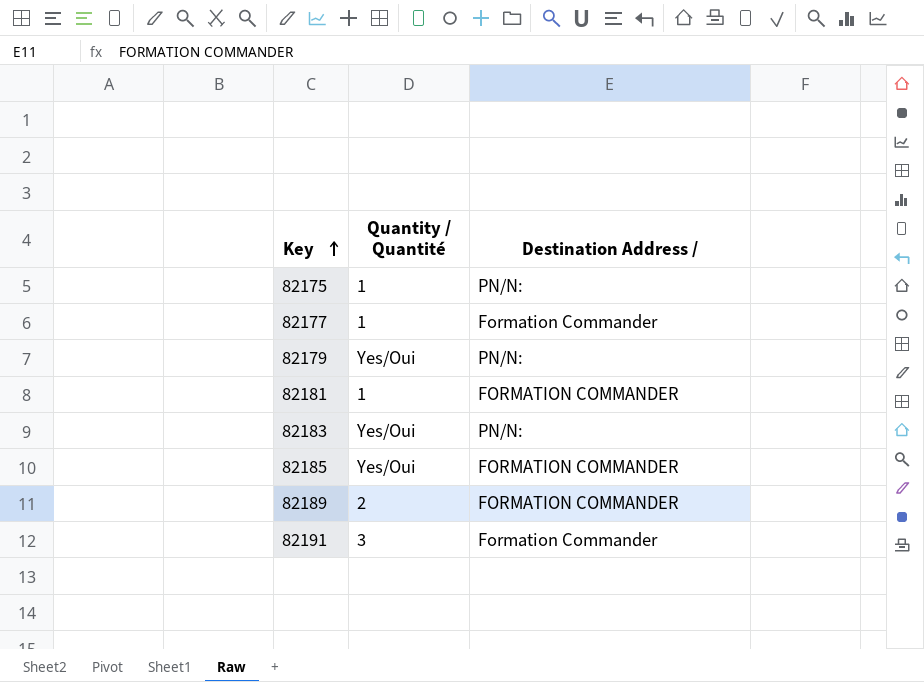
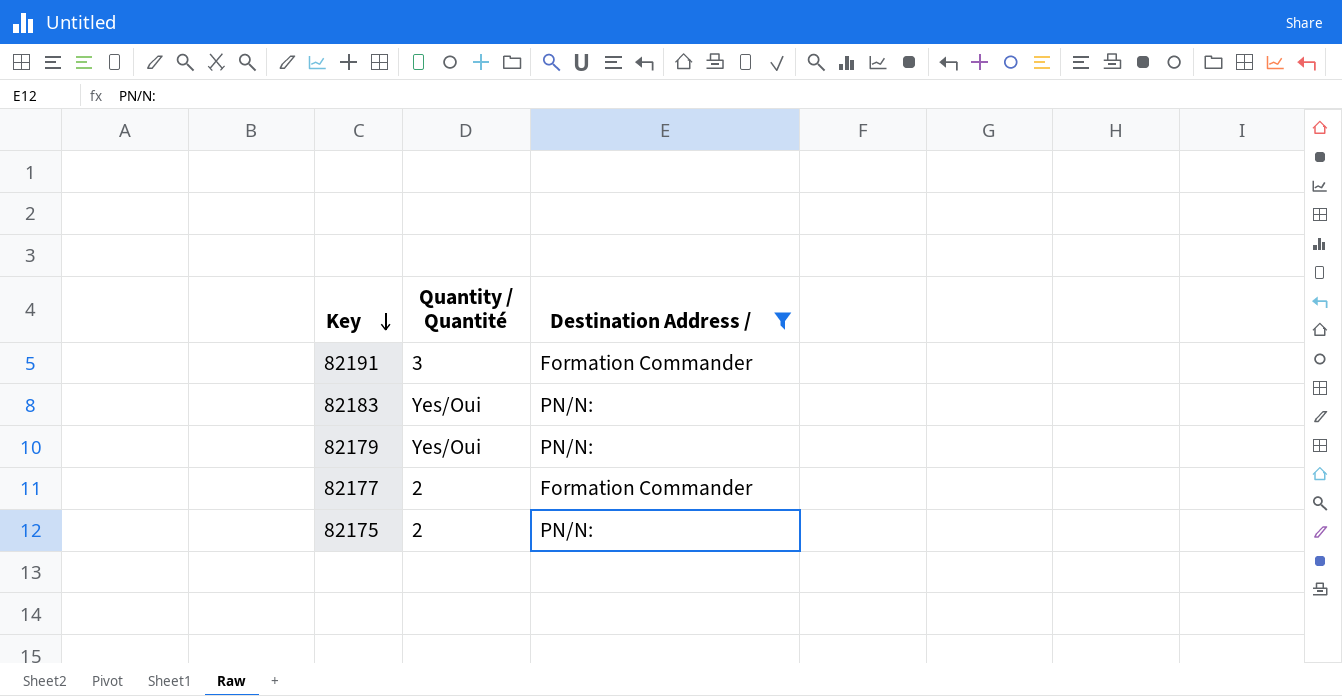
filter: none -> Destination Address / != FORMATION COMMANDER
row order: Key ascending -> Key descending
82177 | Quantity / Quantité: 1 -> 2
82175 | Quantity / Quantité: 1 -> 2

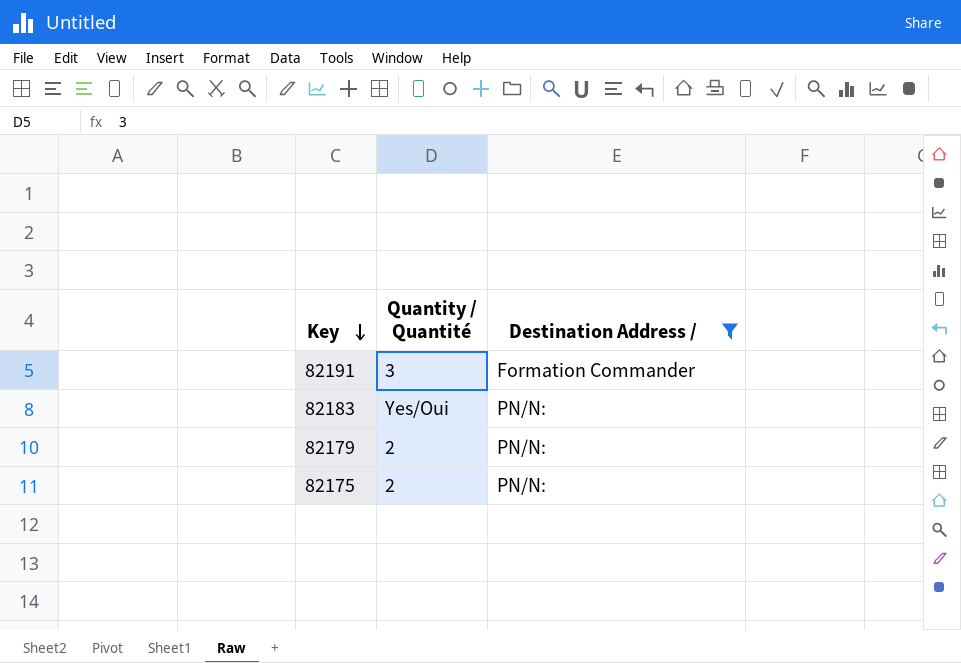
row 82177: 2 | Formation Commander -> none
82179 | Quantity / Quantité: Yes/Oui -> 2

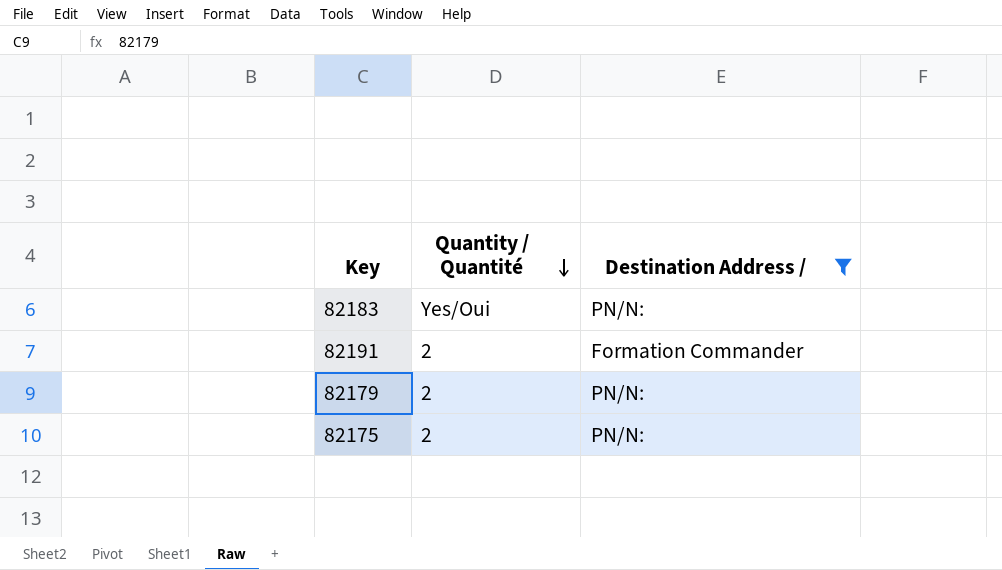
row order: Key descending -> Quantity / Quantité descending
82191 | Quantity / Quantité: 3 -> 2

